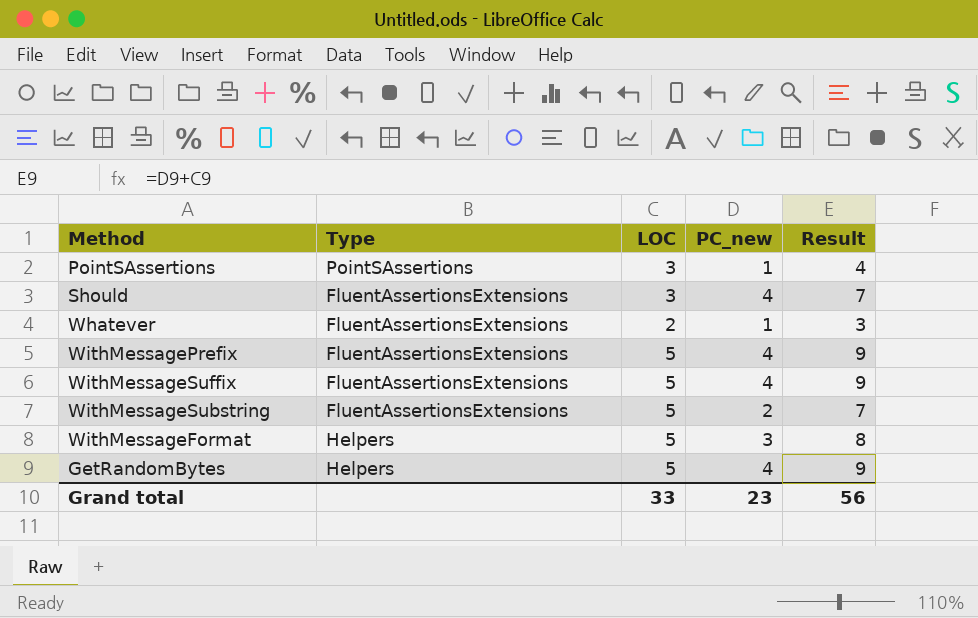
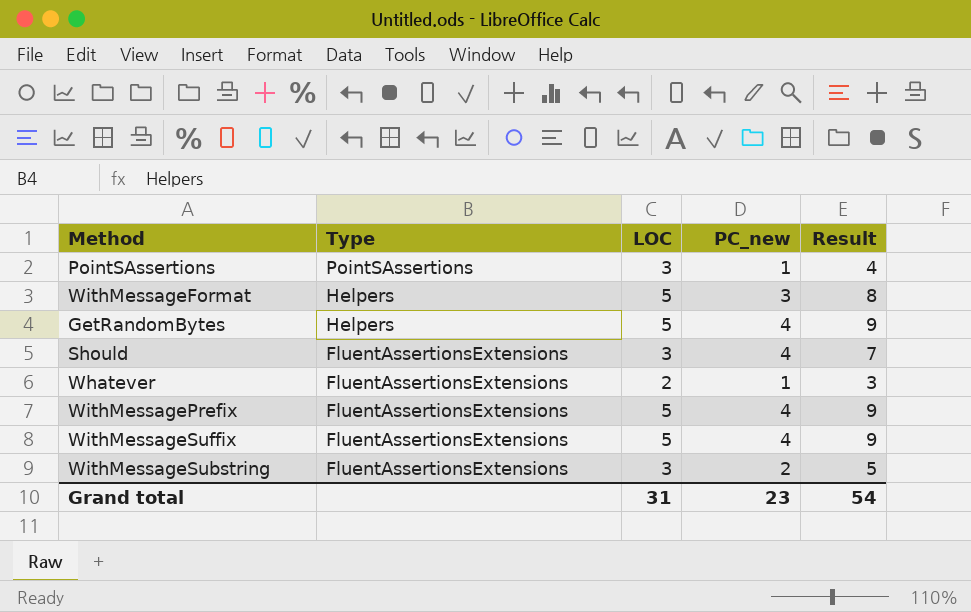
row order: none -> Type descending
WithMessageSubstring | LOC: 5 -> 3
WithMessageSubstring | Result: 7 -> 5
Grand total | LOC: 33 -> 31
Grand total | Result: 56 -> 54

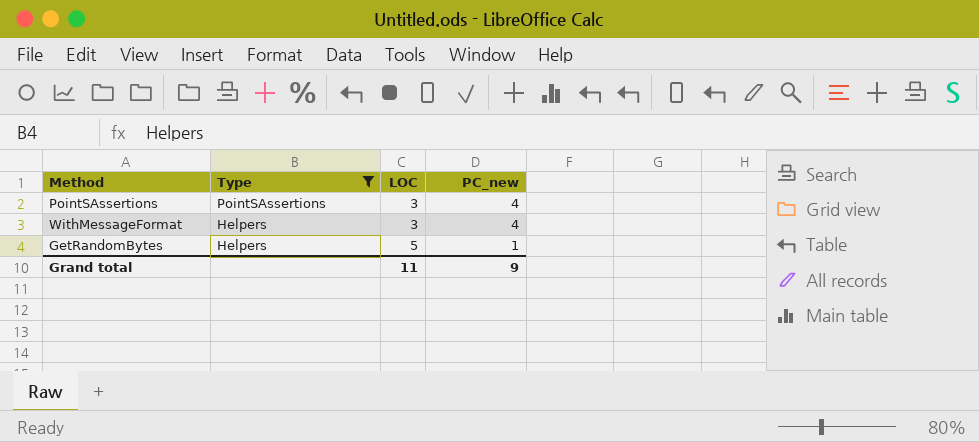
filter: none -> Type != FluentAssertionsExtensions
column Result | formula: [LOC] + [PC_new] -> none
PointSAssertions | PC_new: 1 -> 4
WithMessageFormat | LOC: 5 -> 3
WithMessageFormat | PC_new: 3 -> 4
GetRandomBytes | PC_new: 4 -> 1
Grand total | LOC: 31 -> 11
Grand total | PC_new: 23 -> 9

